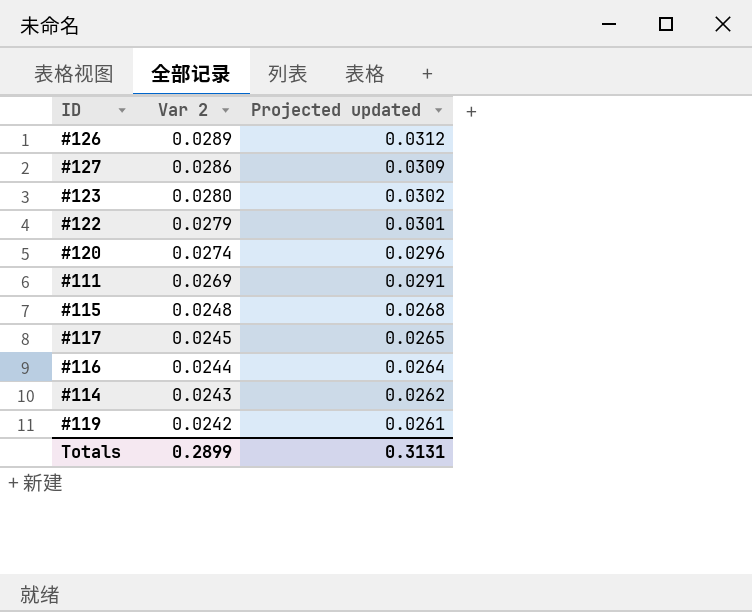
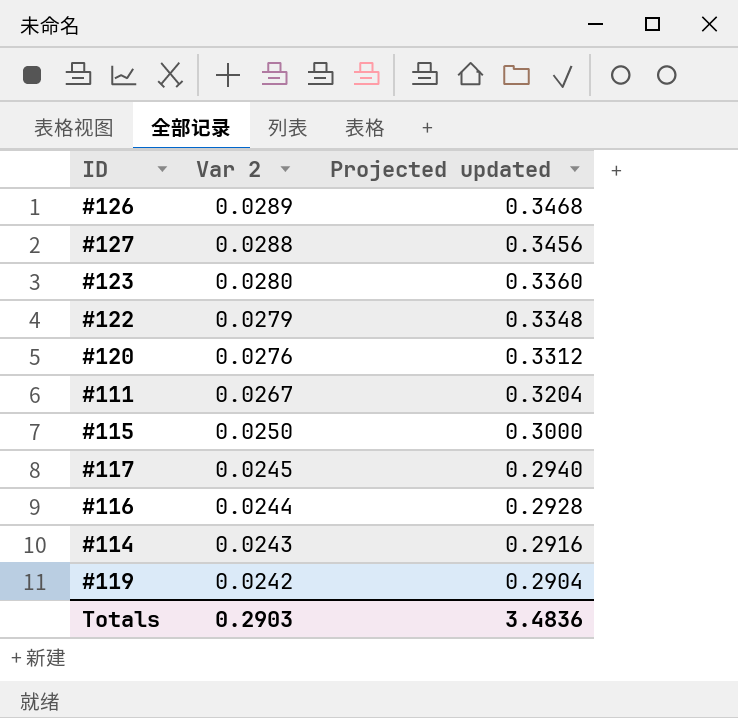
column Projected updated | formula: [Var 2] * 1.08 -> [Var 2] * 12
#127 | Var 2: 0.0286 -> 0.0288
#120 | Var 2: 0.0274 -> 0.0276
#111 | Var 2: 0.0269 -> 0.0267
#115 | Var 2: 0.0248 -> 0.0250
Totals | Var 2: 0.2899 -> 0.2903
Totals | Projected updated: 0.3131 -> 3.4836

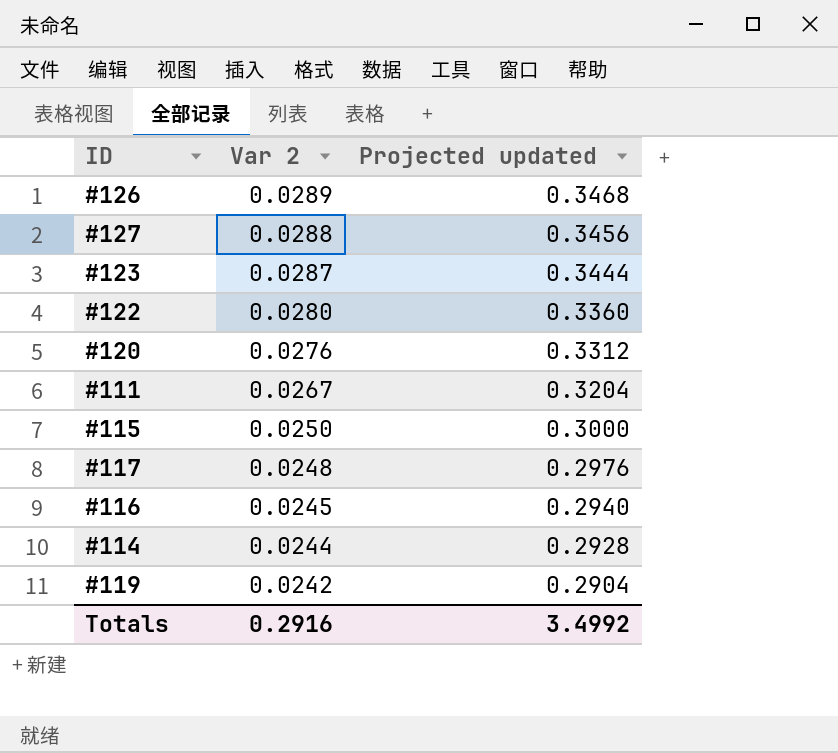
#123 | Var 2: 0.0280 -> 0.0287
#123 | Projected updated: 0.3360 -> 0.3444
#122 | Var 2: 0.0279 -> 0.0280
#122 | Projected updated: 0.3348 -> 0.3360
#117 | Var 2: 0.0245 -> 0.0248
#117 | Projected updated: 0.2940 -> 0.2976
#116 | Var 2: 0.0244 -> 0.0245
#116 | Projected updated: 0.2928 -> 0.2940
#114 | Var 2: 0.0243 -> 0.0244
#114 | Projected updated: 0.2916 -> 0.2928
Totals | Var 2: 0.2903 -> 0.2916
Totals | Projected updated: 3.4836 -> 3.4992

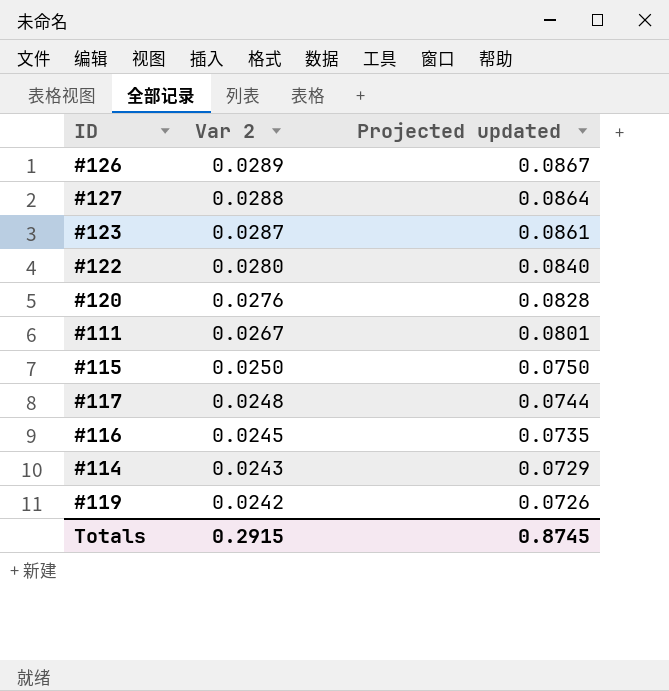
column Projected updated | formula: [Var 2] * 12 -> [Var 2] * 3
#114 | Var 2: 0.0244 -> 0.0243
Totals | Var 2: 0.2916 -> 0.2915
Totals | Projected updated: 3.4992 -> 0.8745

